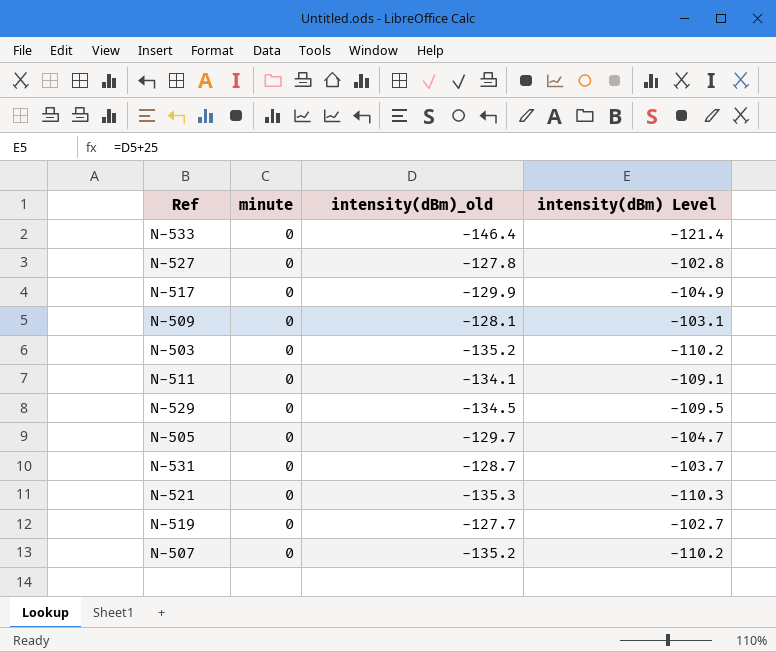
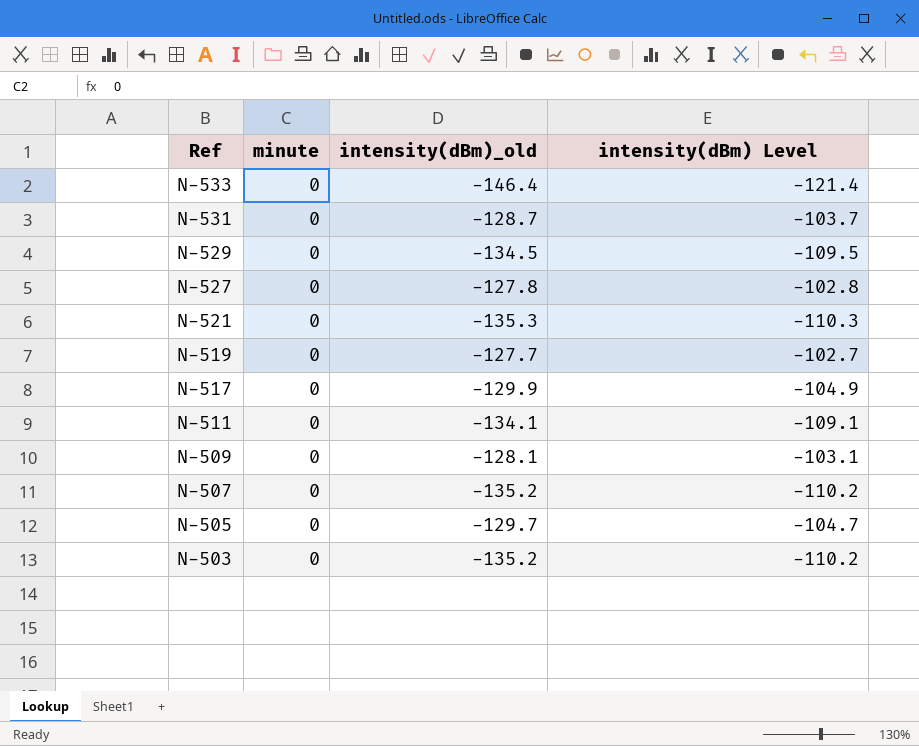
row order: none -> Ref descending

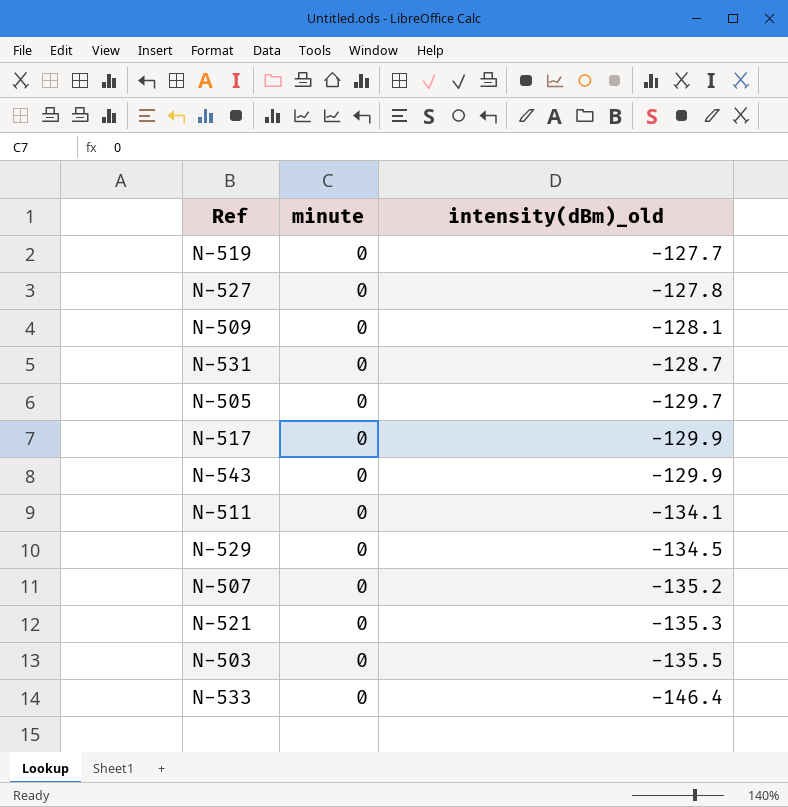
row order: Ref descending -> intensity(dBm)_old descending
column intensity(dBm) Level | formula: [intensity(dBm)_old] + 25 -> none
row N-543: none -> 0 | -129.9
N-503 | intensity(dBm)_old: -135.2 -> -135.5

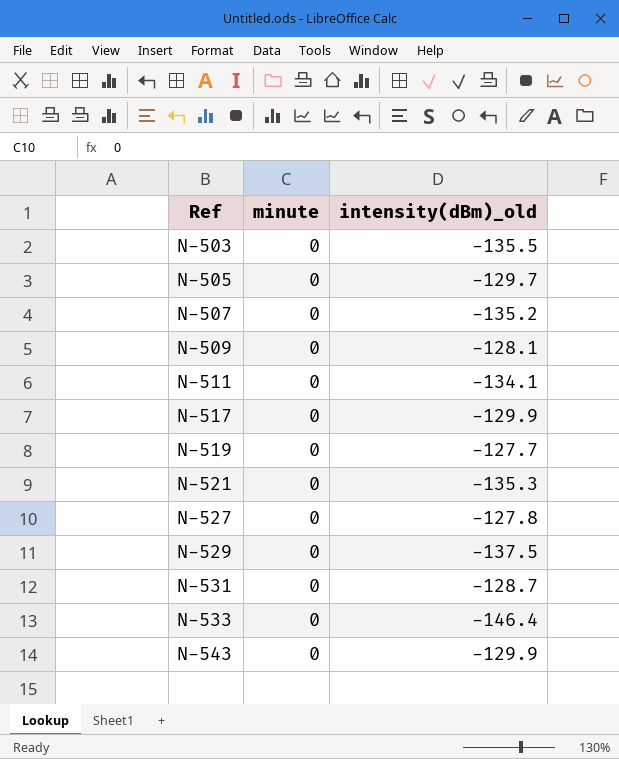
row order: intensity(dBm)_old descending -> Ref ascending
N-529 | intensity(dBm)_old: -134.5 -> -137.5

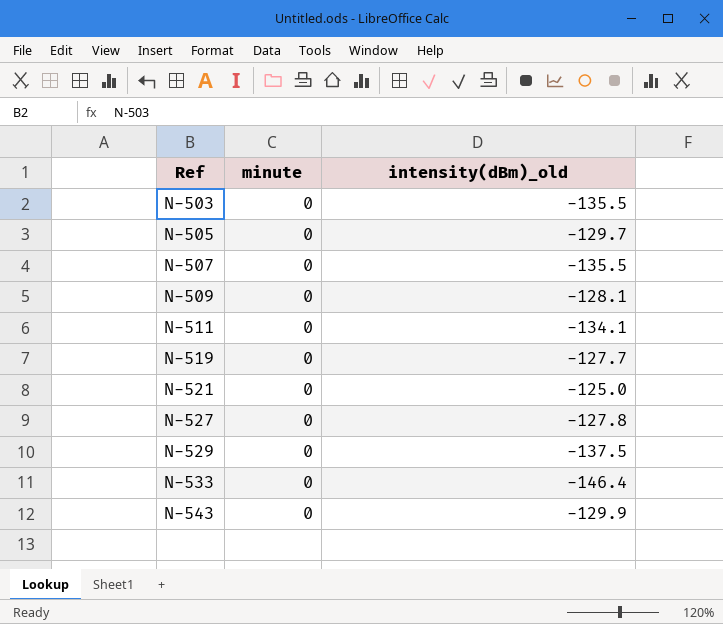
row N-517: 0 | -129.9 -> none
row N-531: 0 | -128.7 -> none
N-507 | intensity(dBm)_old: -135.2 -> -135.5
N-521 | intensity(dBm)_old: -135.3 -> -125.0

